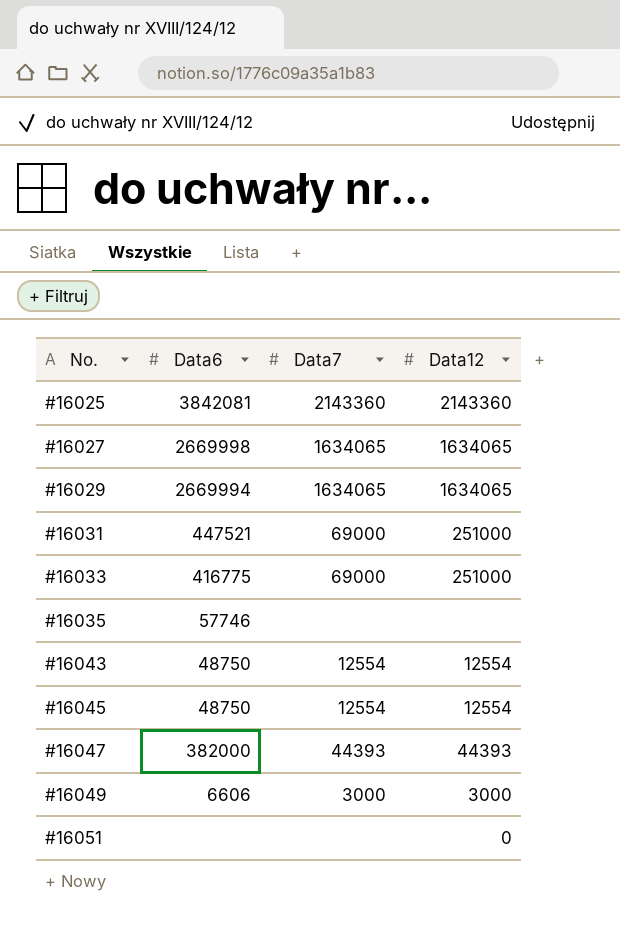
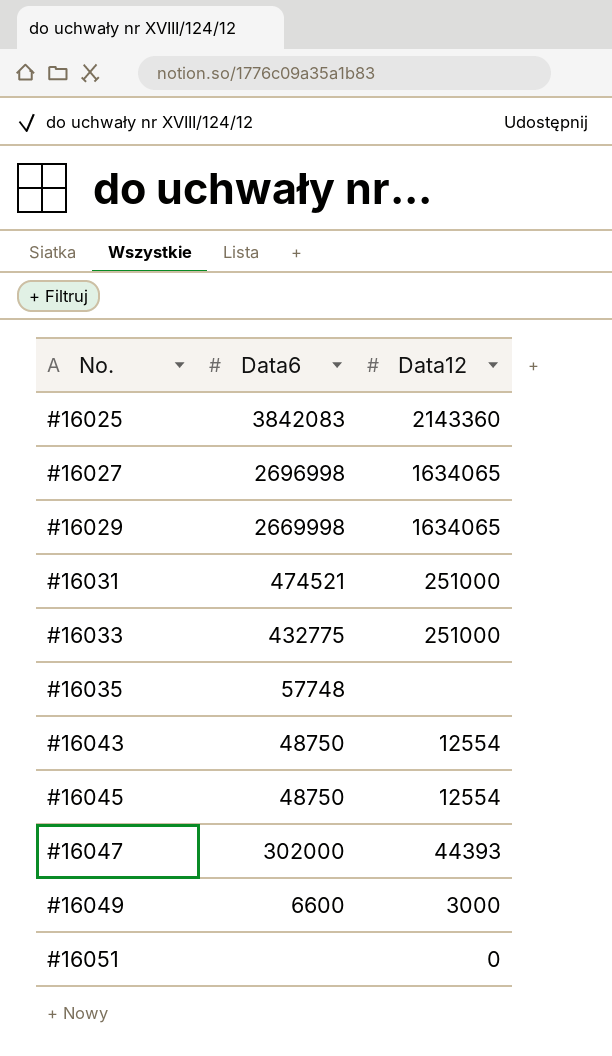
column Data7 | position: 3 -> none
#16025 | Data6: 3842081 -> 3842083
#16027 | Data6: 2669998 -> 2696998
#16029 | Data6: 2669994 -> 2669998
#16031 | Data6: 447521 -> 474521
#16033 | Data6: 416775 -> 432775
#16035 | Data6: 57746 -> 57748
#16047 | Data6: 382000 -> 302000
#16049 | Data6: 6606 -> 6600

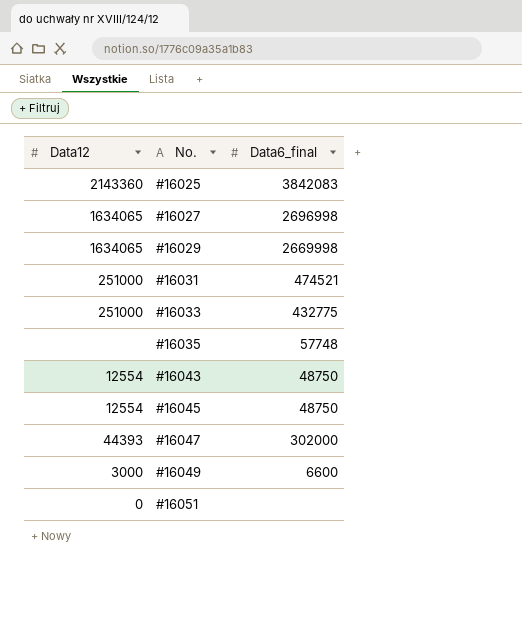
column Data12 | position: 3 -> 1
column name: Data6 -> Data6_final

